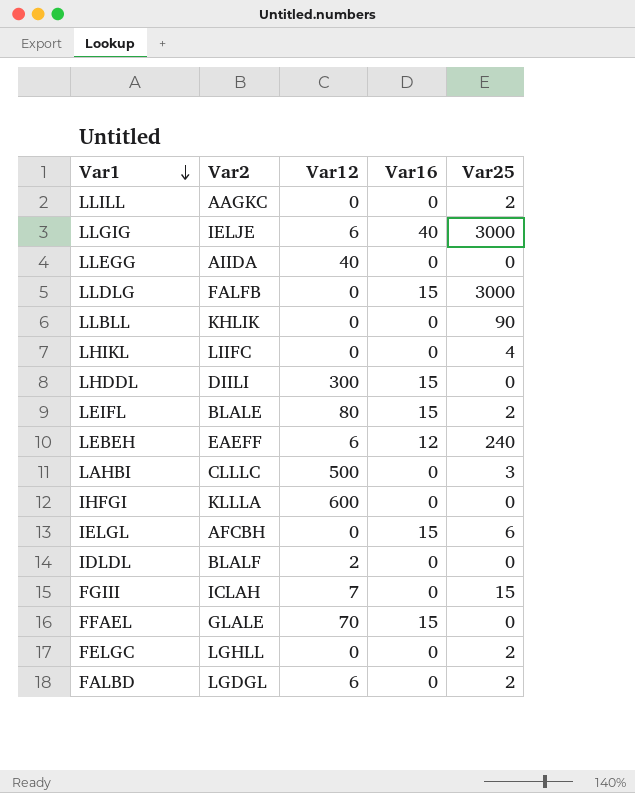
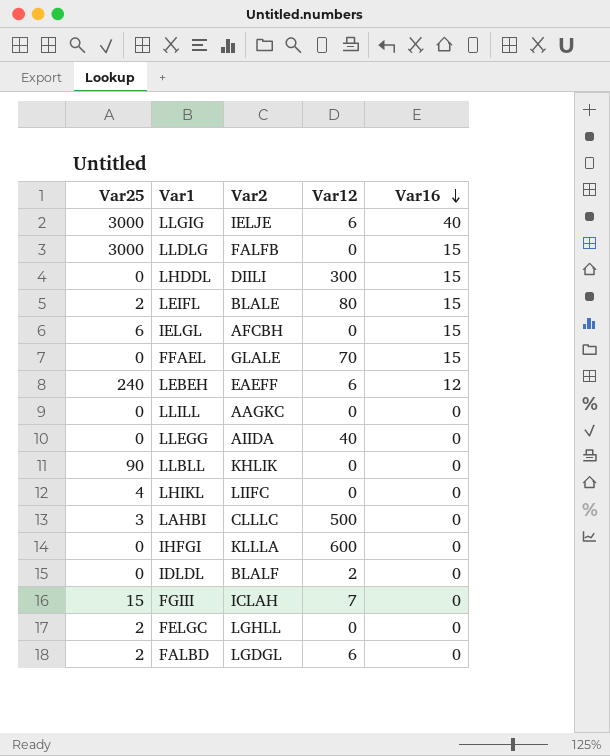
row order: Var1 descending -> Var16 descending
column Var25 | position: 5 -> 1
LLILL | Var25: 2 -> 0

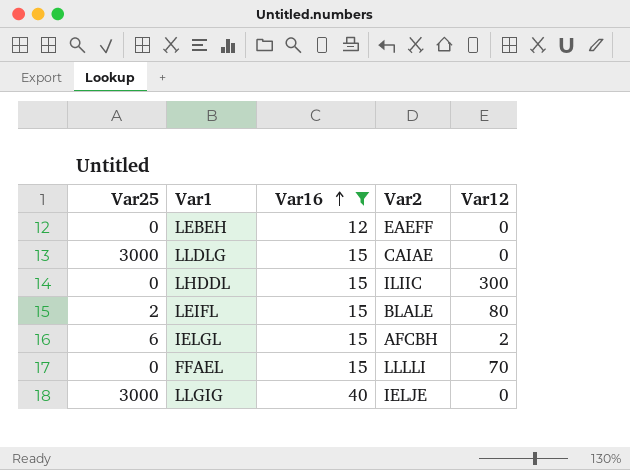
filter: none -> Var16 != 0
row order: Var16 descending -> Var16 ascending
column Var16 | position: 5 -> 3
LEBEH | Var25: 240 -> 0
LEBEH | Var12: 6 -> 0
LLDLG | Var2: FALFB -> CAIAE
LHDDL | Var2: DIILI -> ILIIC
IELGL | Var12: 0 -> 2
FFAEL | Var2: GLALE -> LLLLI
LLGIG | Var12: 6 -> 0

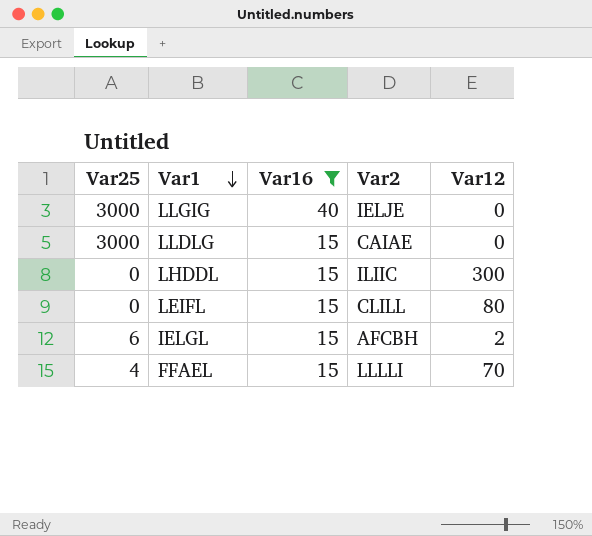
row order: Var16 ascending -> Var1 descending
row LEBEH: 0 | 12 | EAEFF | 0 -> none
LEIFL | Var25: 2 -> 0
LEIFL | Var2: BLALE -> CLILL
FFAEL | Var25: 0 -> 4

